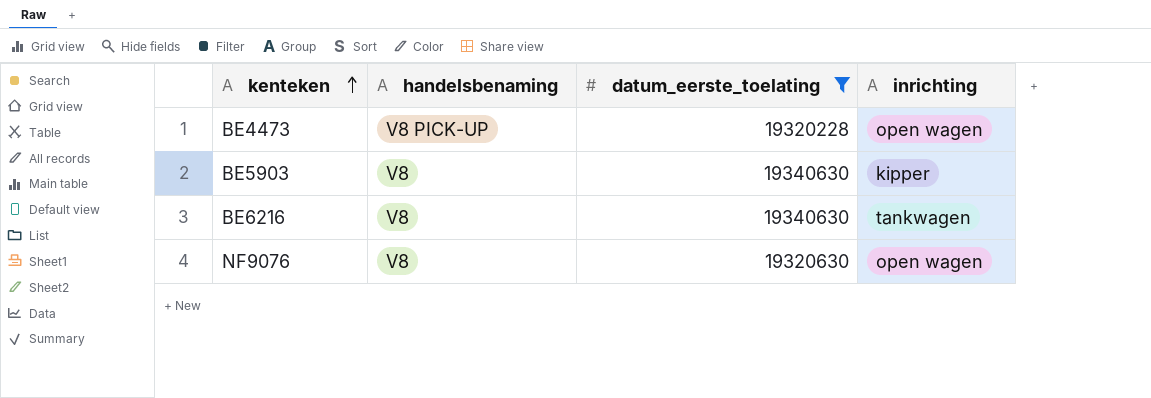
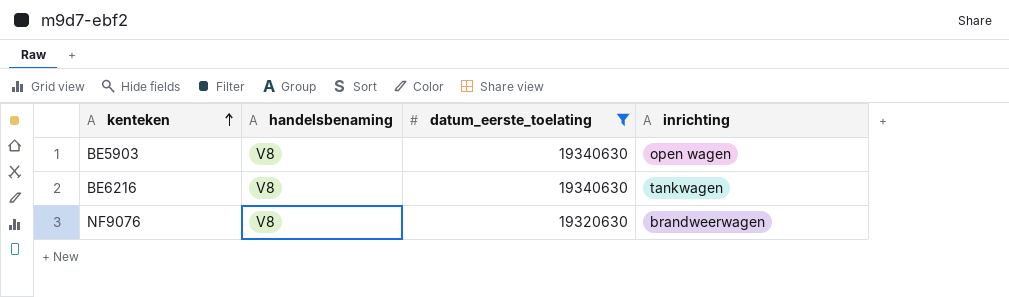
row BE4473: V8 PICK-UP | 19320228 | open wagen -> none
BE5903 | inrichting: kipper -> open wagen
NF9076 | inrichting: open wagen -> brandweerwagen

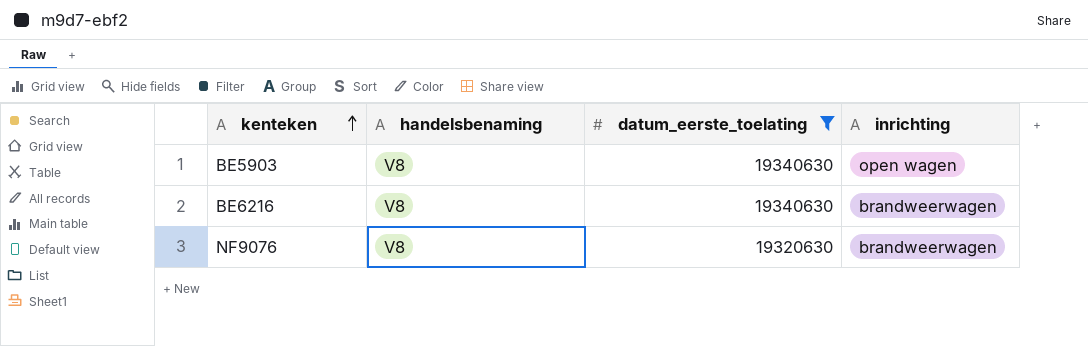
BE6216 | inrichting: tankwagen -> brandweerwagen

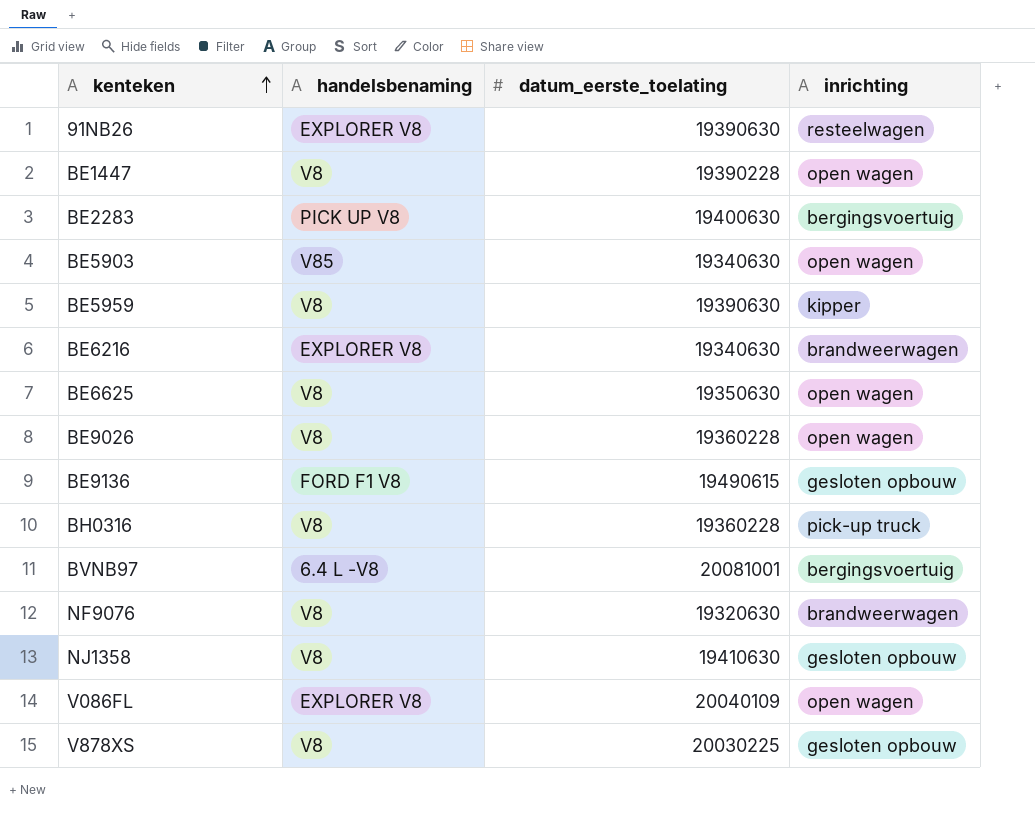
filter: datum_eerste_toelating <= 19340630 -> none
BE5903 | handelsbenaming: V8 -> V85
BE6216 | handelsbenaming: V8 -> EXPLORER V8

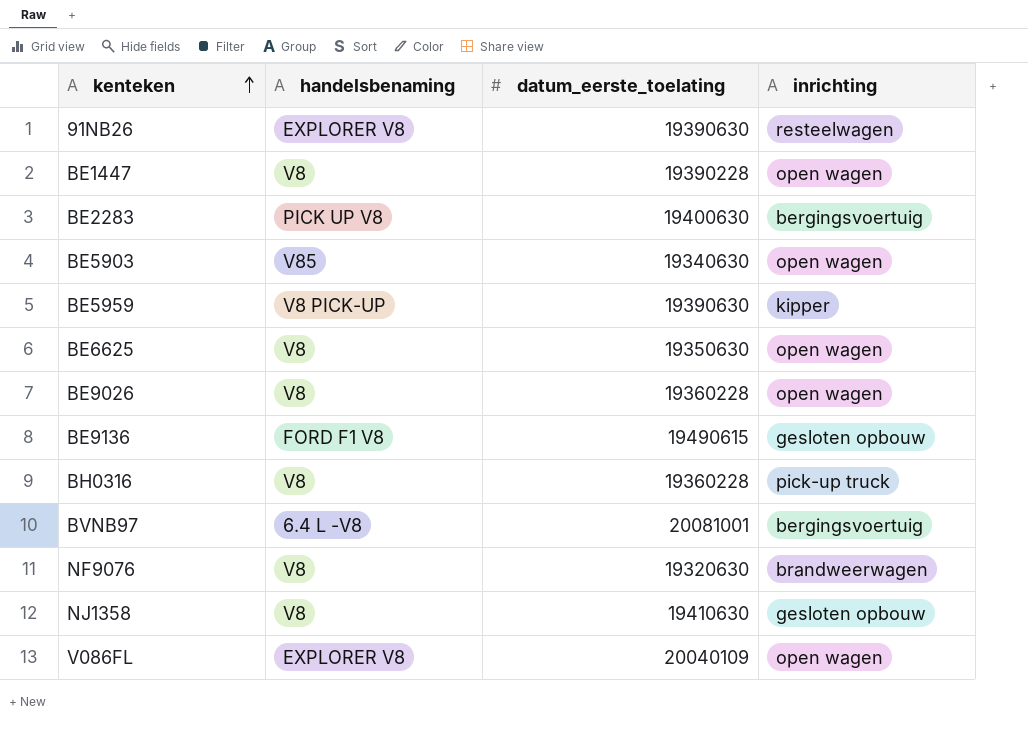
row BE6216: EXPLORER V8 | 19340630 | brandweerwagen -> none
row V878XS: V8 | 20030225 | gesloten opbouw -> none
BE5959 | handelsbenaming: V8 -> V8 PICK-UP

